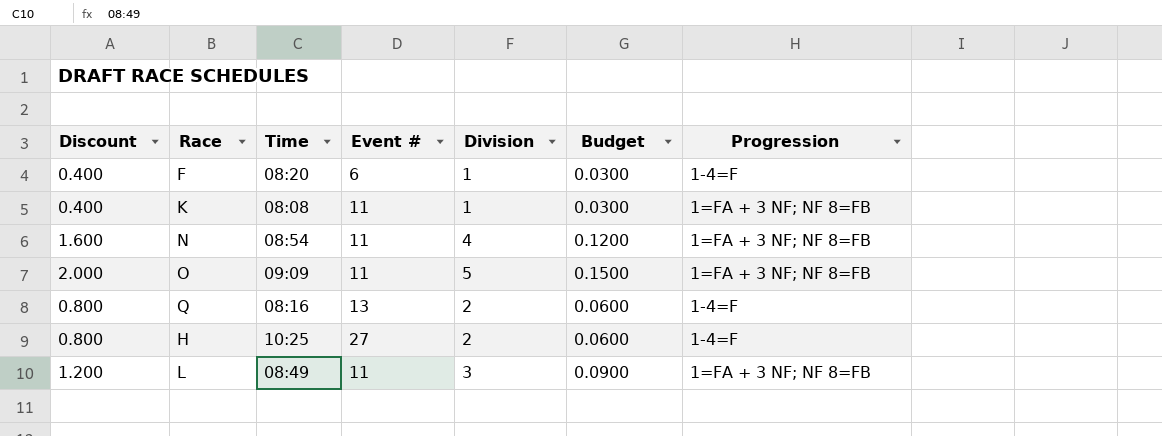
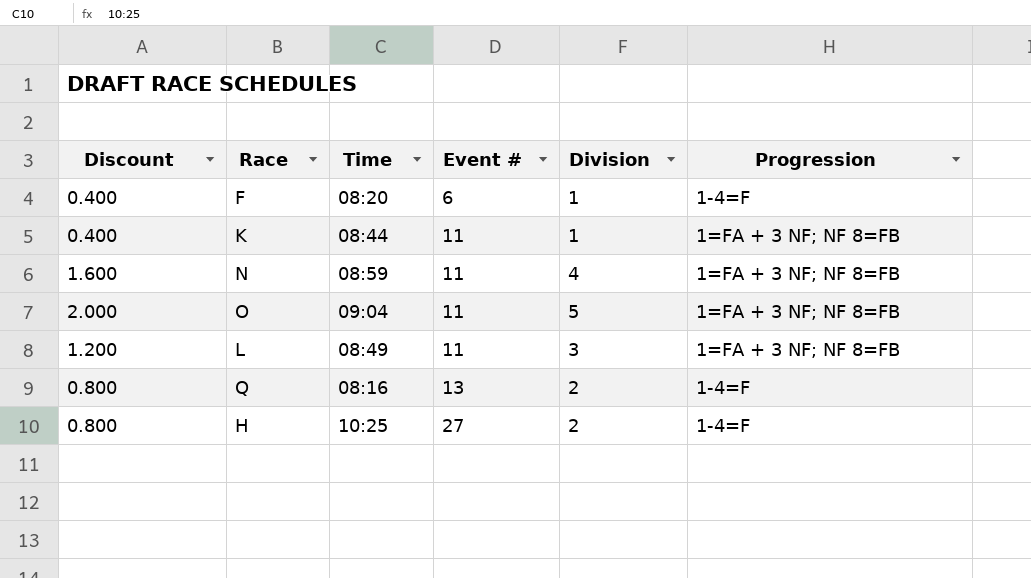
row order: none -> Event # ascending
column Budget | formula: [Division] * 0.03 -> none
K | Time: 08:08 -> 08:44
N | Time: 08:54 -> 08:59
O | Time: 09:09 -> 09:04

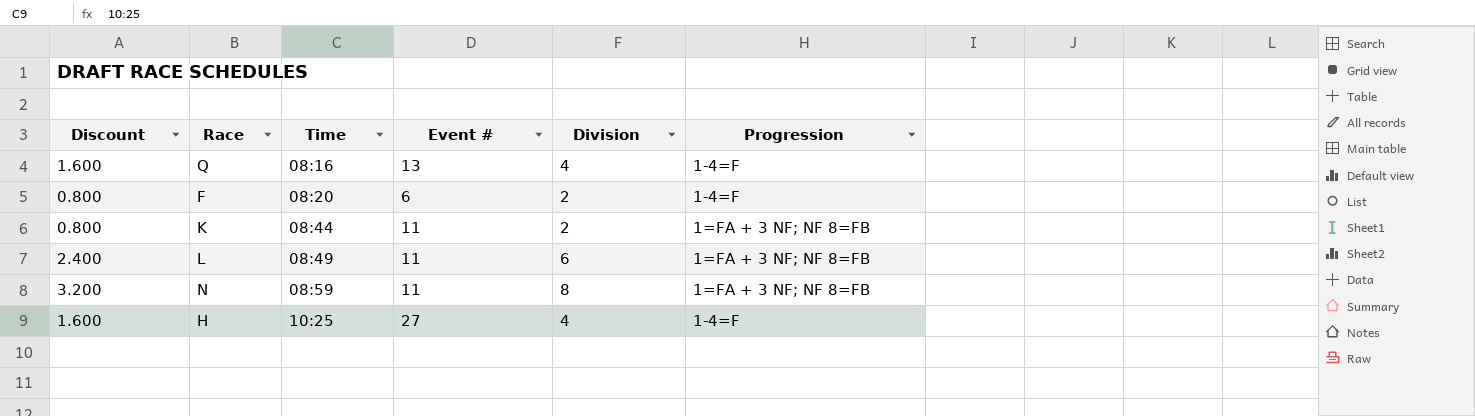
row order: Event # ascending -> Time ascending
row O: 2.000 | 09:04 | 11 | 5 | 1=FA + 3 NF; NF 8=FB -> none
Q | Discount: 0.800 -> 1.600
Q | Division: 2 -> 4
F | Discount: 0.400 -> 0.800
F | Division: 1 -> 2
K | Discount: 0.400 -> 0.800
K | Division: 1 -> 2
L | Discount: 1.200 -> 2.400
L | Division: 3 -> 6
N | Discount: 1.600 -> 3.200
N | Division: 4 -> 8
H | Discount: 0.800 -> 1.600
H | Division: 2 -> 4

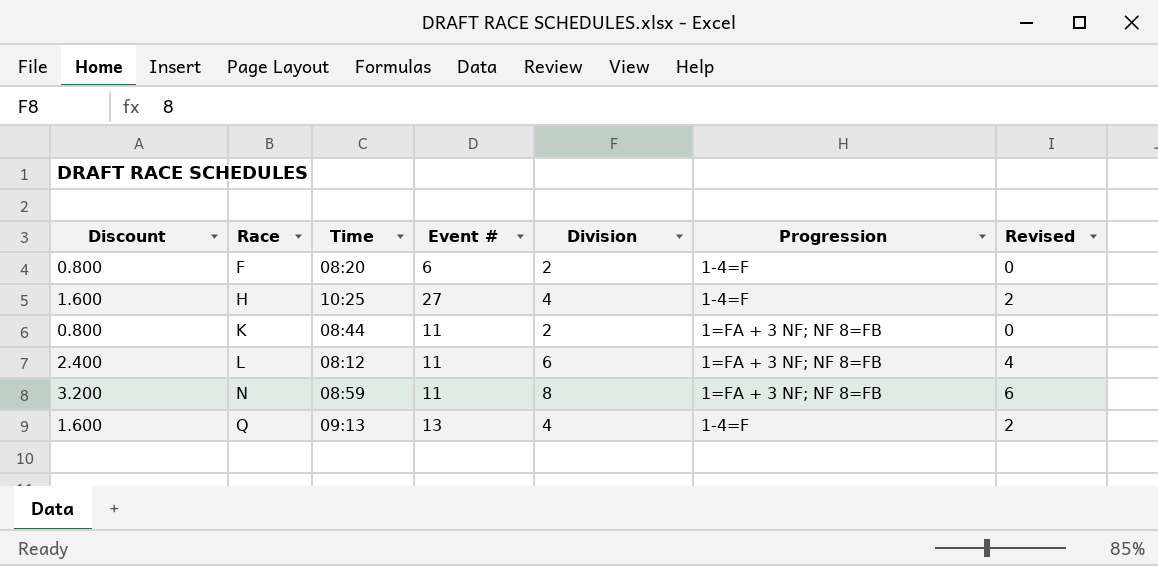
row order: Time ascending -> Race ascending
column Revised | formula: none -> [Division] - 2
L | Time: 08:49 -> 08:12
Q | Time: 08:16 -> 09:13

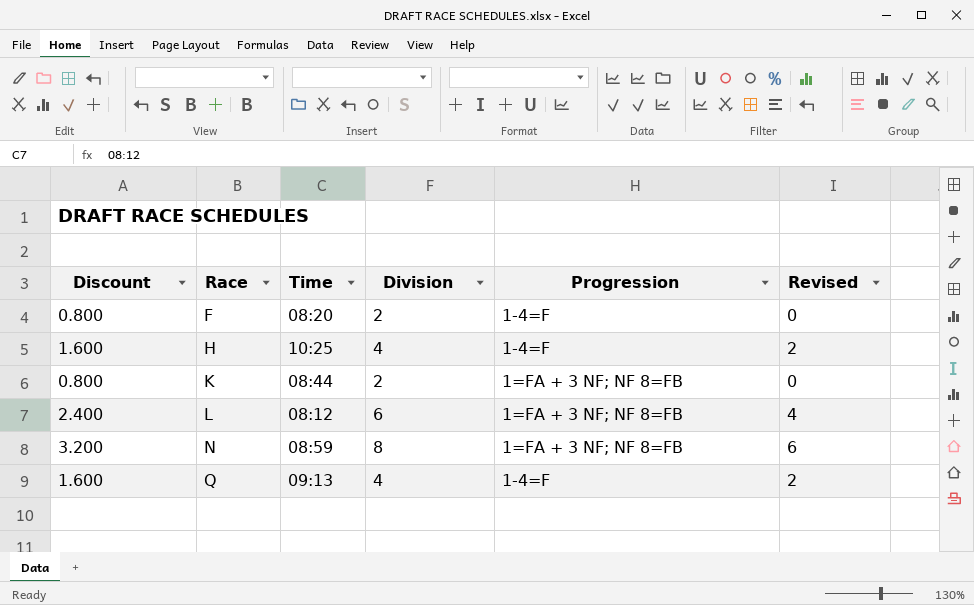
column Event # | position: 4 -> none

